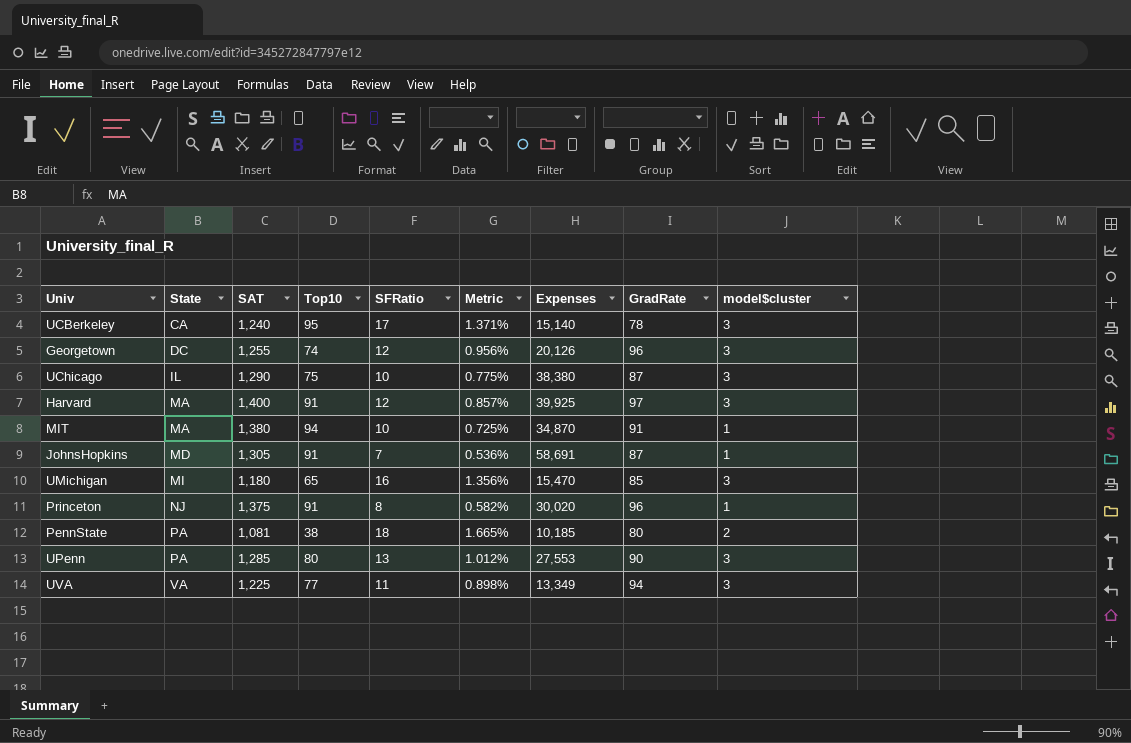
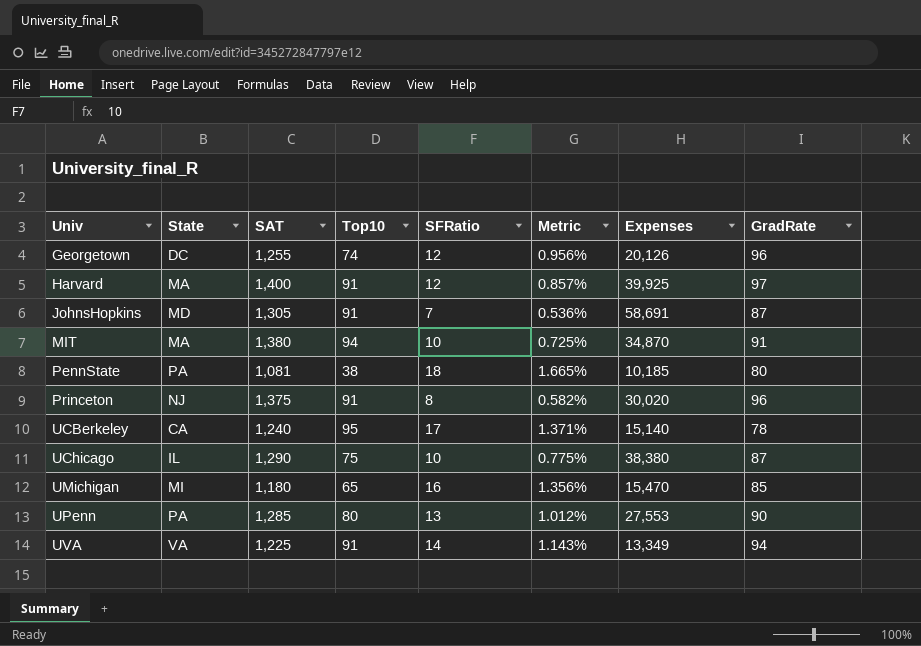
row order: State ascending -> Univ ascending
column model$cluster | position: 9 -> none
UVA | Top10: 77 -> 91
UVA | SFRatio: 11 -> 14
UVA | Metric: 0.898% -> 1.143%

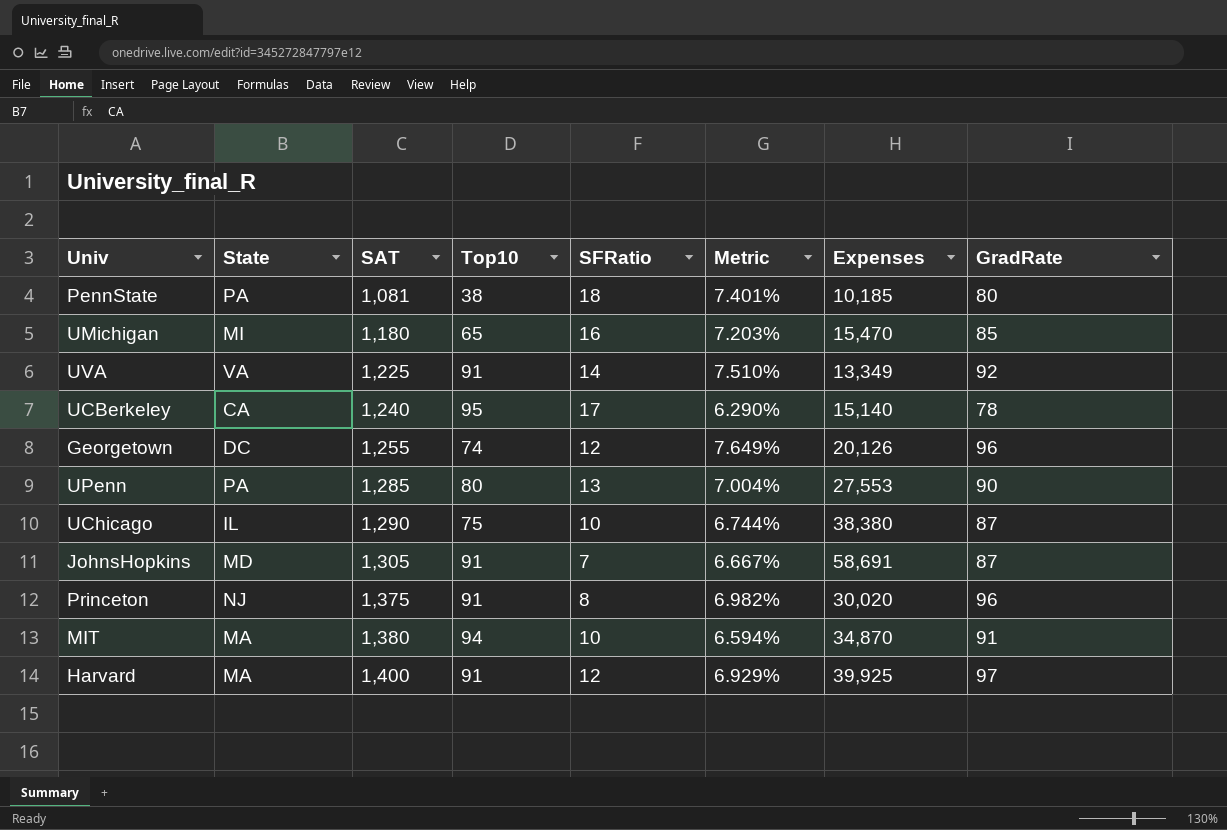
row order: Univ ascending -> SAT ascending
column Metric | formula: [SFRatio] / [SAT] -> [GradRate] / [SAT]
UVA | GradRate: 94 -> 92

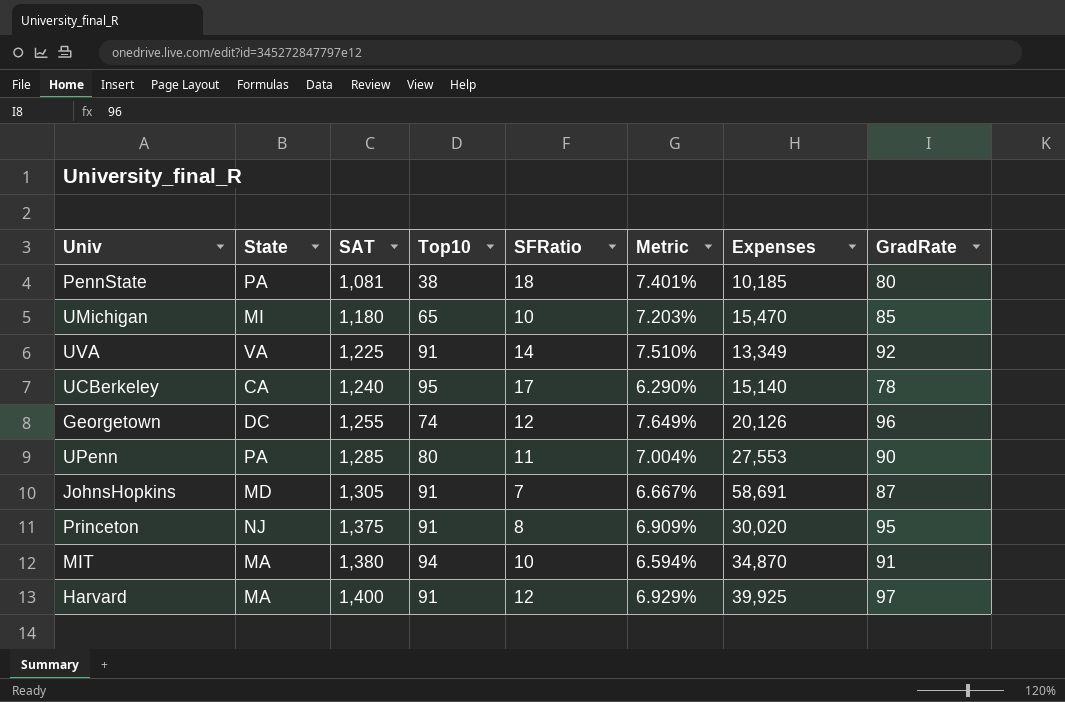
row UChicago: IL | 1,290 | 75 | 10 | 6.744% | 38,380 | 87 -> none
UMichigan | SFRatio: 16 -> 10
UPenn | SFRatio: 13 -> 11
Princeton | Metric: 6.982% -> 6.909%
Princeton | GradRate: 96 -> 95

